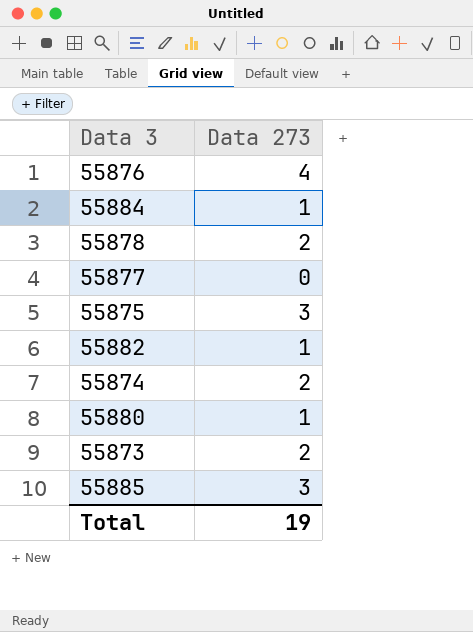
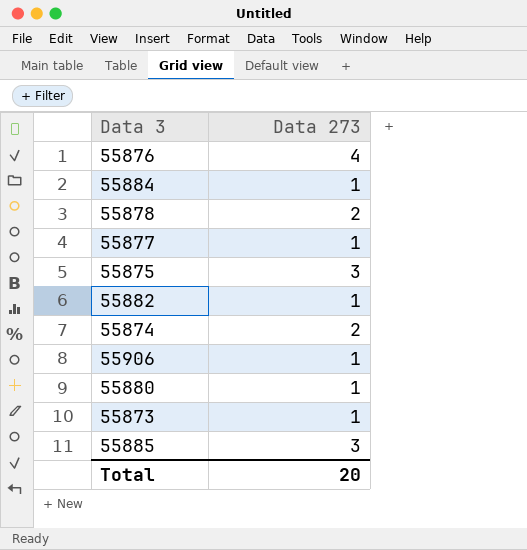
55877 | Data 273: 0 -> 1
row 55906: none -> 1
55873 | Data 273: 2 -> 1
Total | Data 273: 19 -> 20

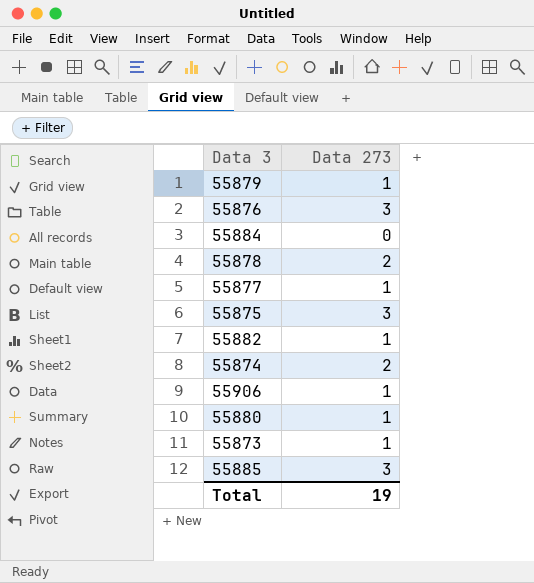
row 55879: none -> 1
55876 | Data 273: 4 -> 3
55884 | Data 273: 1 -> 0
Total | Data 273: 20 -> 19

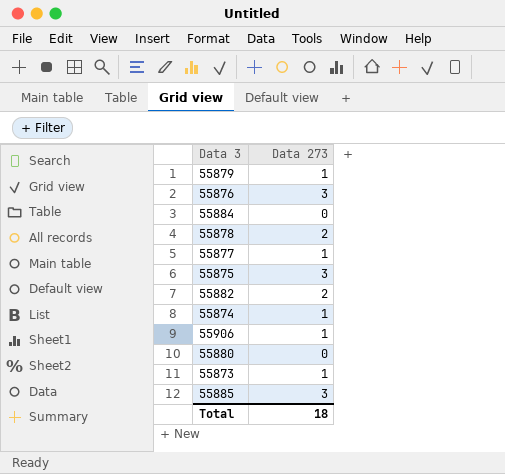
55882 | Data 273: 1 -> 2
55874 | Data 273: 2 -> 1
55880 | Data 273: 1 -> 0
Total | Data 273: 19 -> 18

